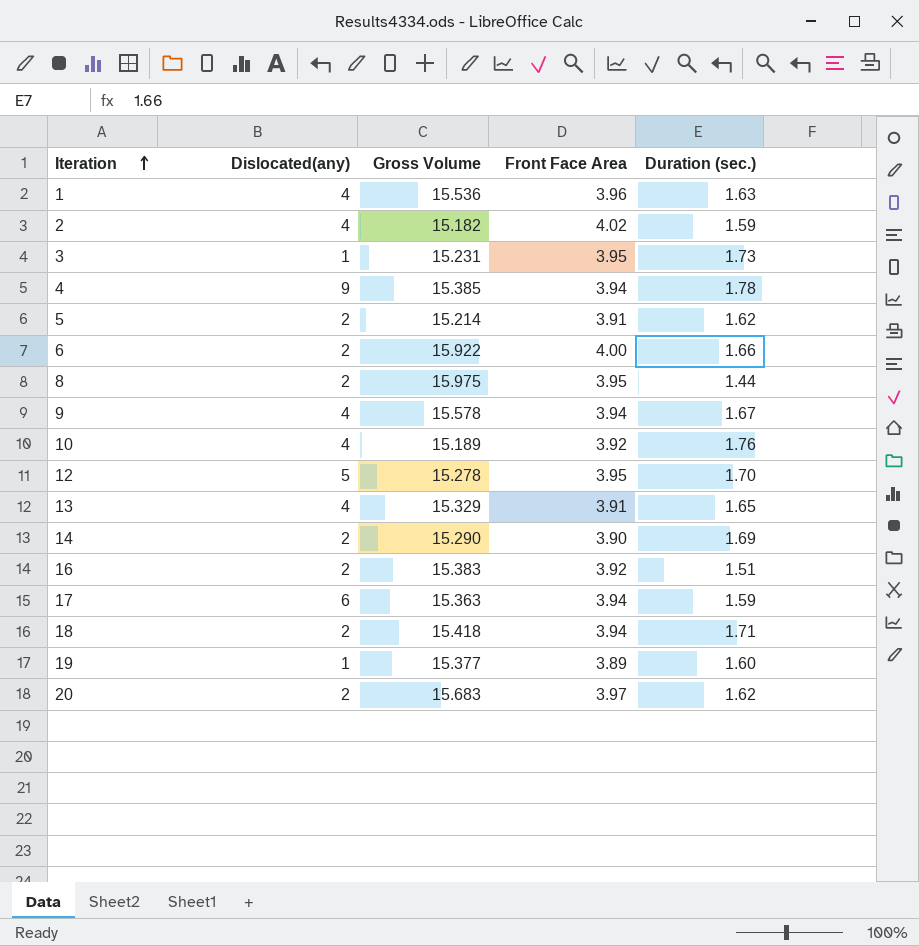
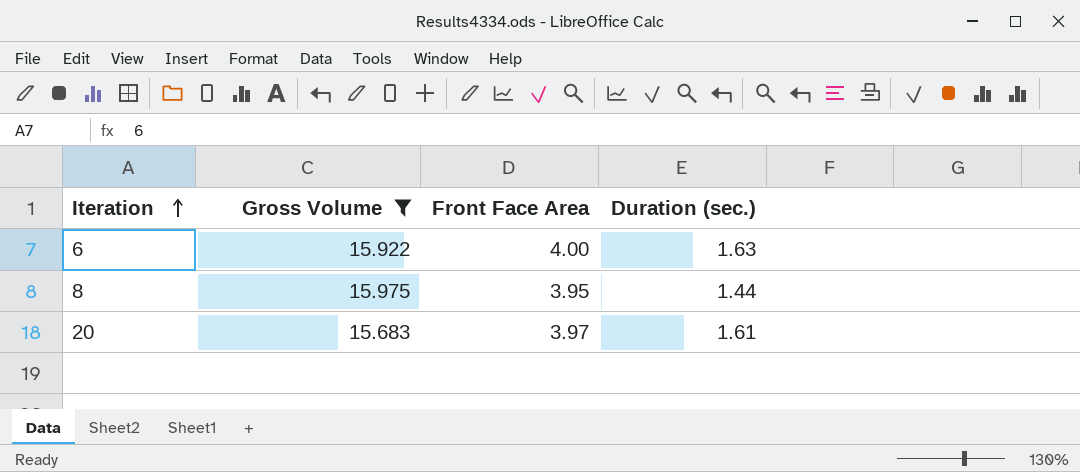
filter: none -> Gross Volume >= 15.683
column Dislocated(any) | position: 2 -> none
6 | Duration (sec.): 1.66 -> 1.63
20 | Duration (sec.): 1.62 -> 1.61

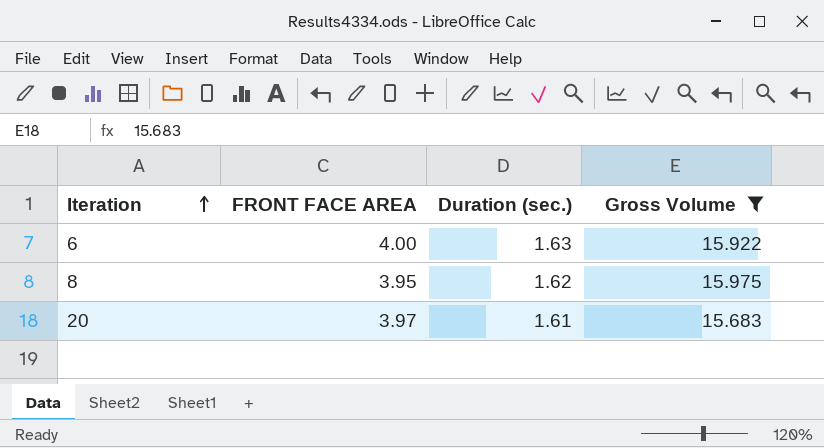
column name: Front Face Area -> FRONT FACE AREA
column Gross Volume | position: 2 -> 4
8 | Duration (sec.): 1.44 -> 1.62

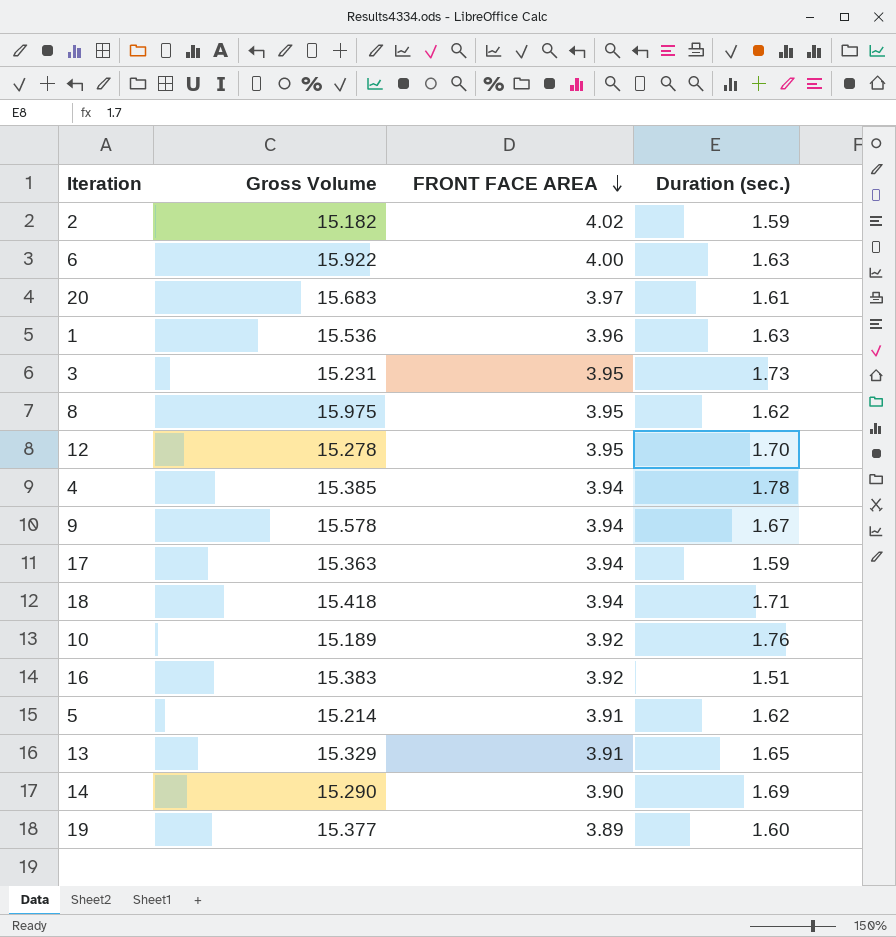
filter: Gross Volume >= 15.683 -> none
row order: Iteration ascending -> FRONT FACE AREA descending
column Gross Volume | position: 4 -> 2

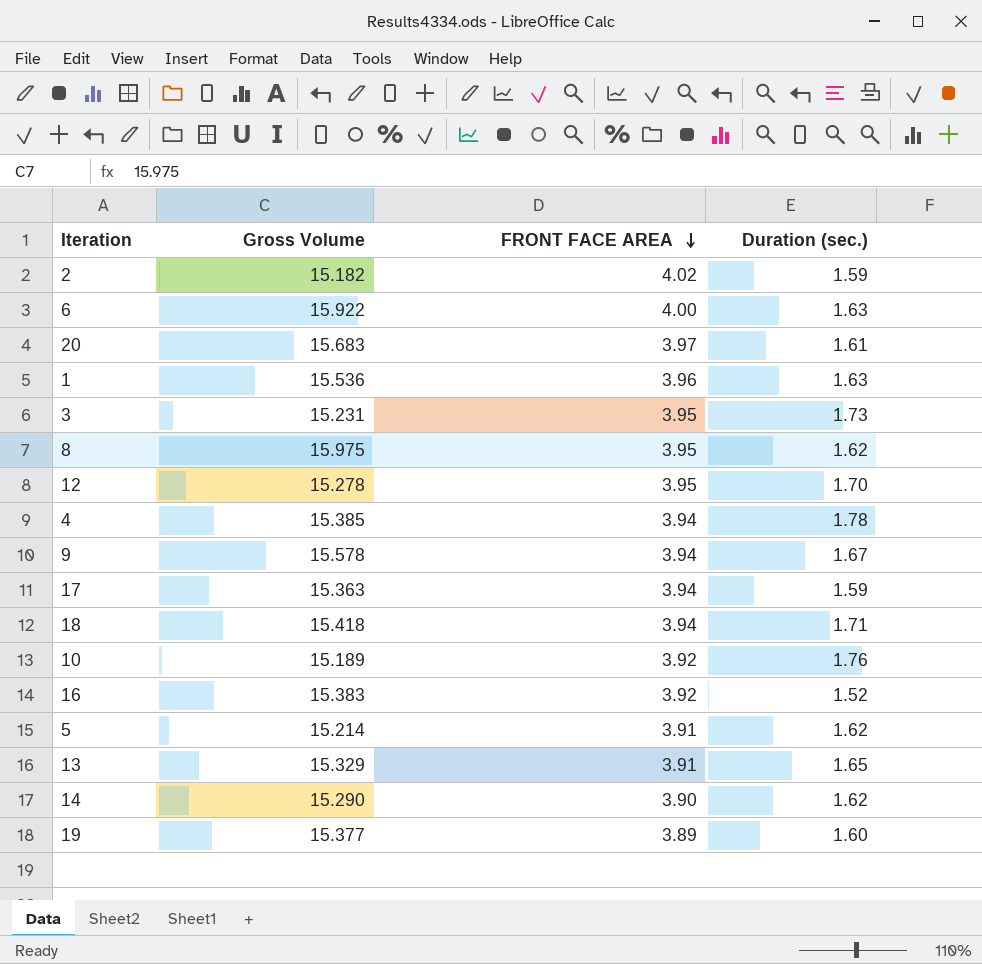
16 | Duration (sec.): 1.51 -> 1.52
14 | Duration (sec.): 1.69 -> 1.62

